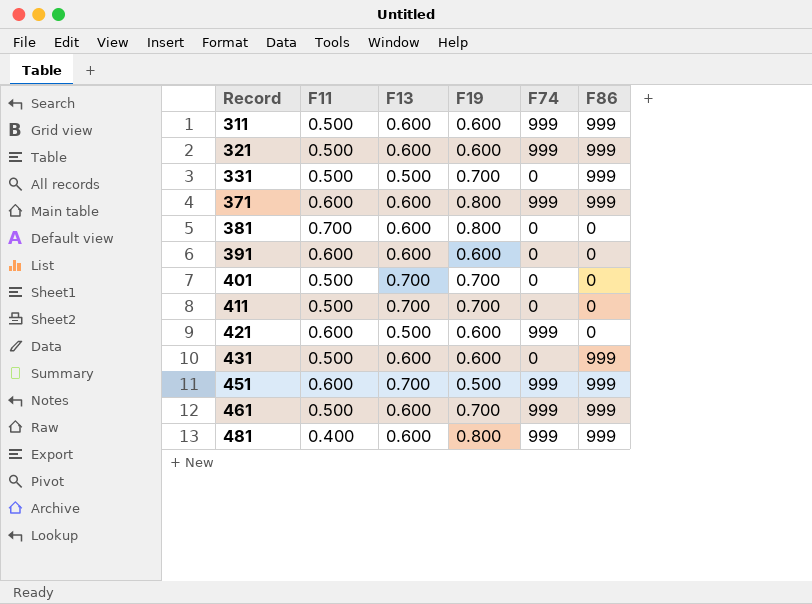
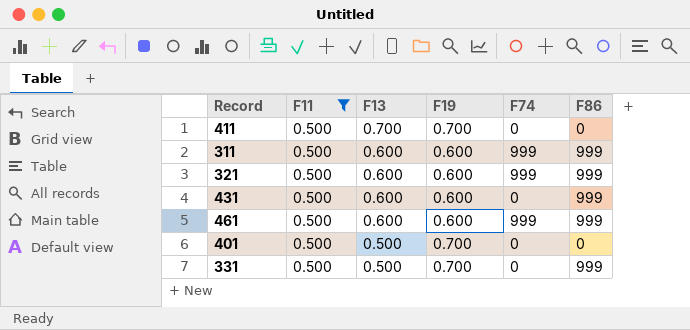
filter: none -> F11 = 0.500
row order: Record ascending -> F13 descending
461 | F19: 0.700 -> 0.600
401 | F13: 0.700 -> 0.500

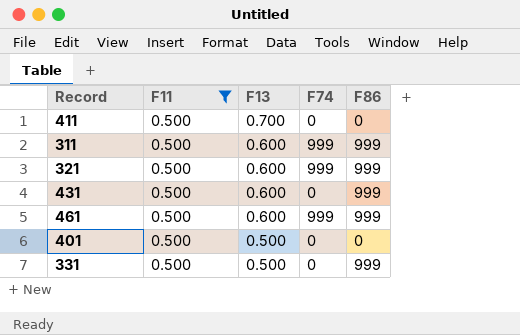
column F19 | position: 4 -> none

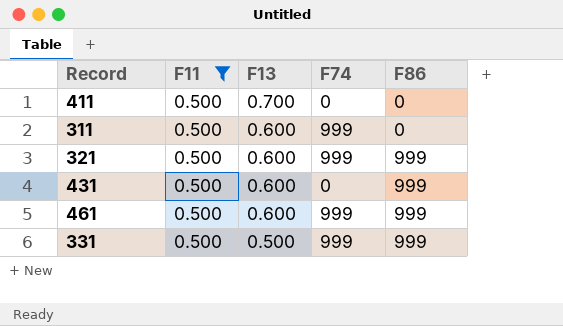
row 401: 0.500 | 0.500 | 0 | 0 -> none
311 | F86: 999 -> 0
331 | F74: 0 -> 999

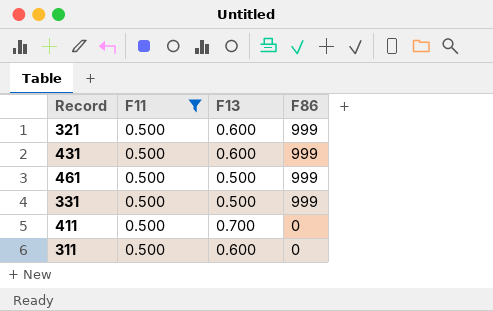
row order: F13 descending -> F86 descending
column F74 | position: 4 -> none
461 | F13: 0.600 -> 0.500

